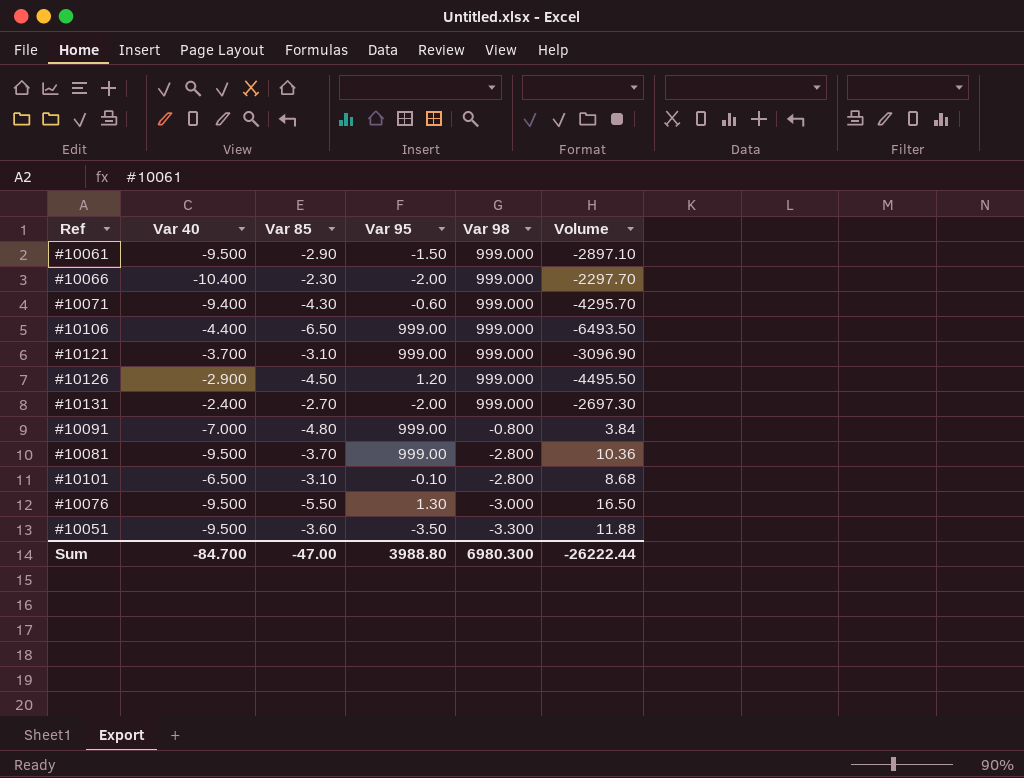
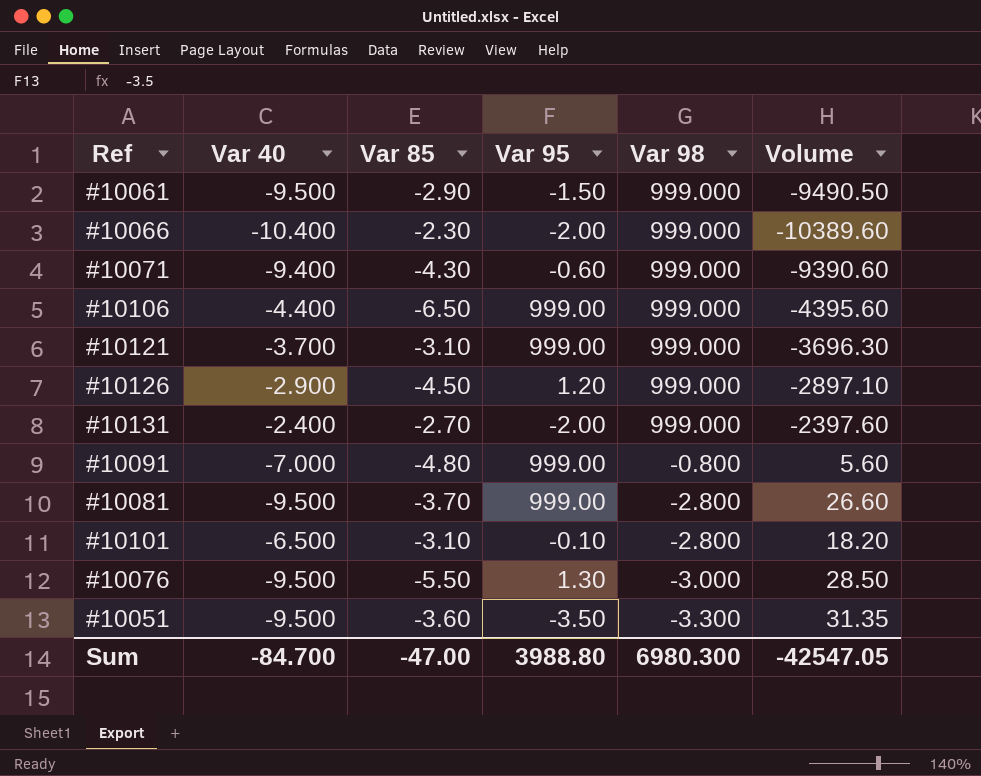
column Volume | formula: [Var 85] * [Var 98] -> [Var 40] * [Var 98]
Sum | Volume: -26222.44 -> -42547.05

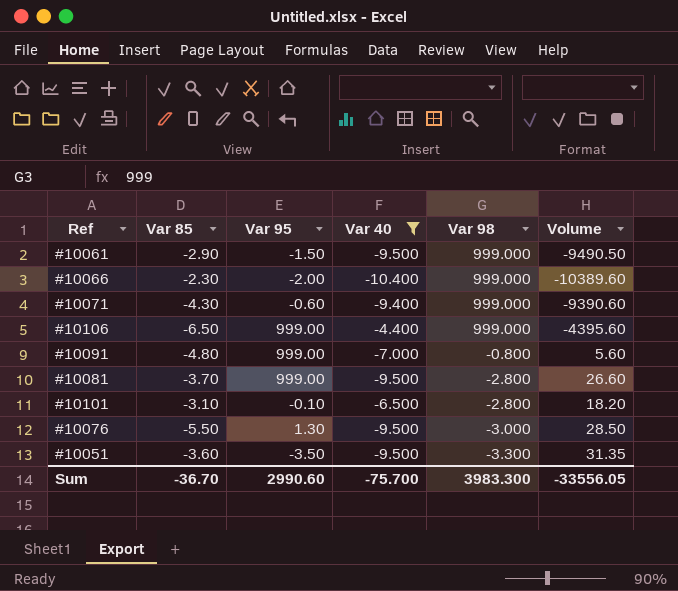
filter: none -> Var 40 <= -4.400
column Var 40 | position: 2 -> 4
Sum | Var 85: -47.00 -> -36.70
Sum | Var 95: 3988.80 -> 2990.60
Sum | Var 40: -84.700 -> -75.700
Sum | Var 98: 6980.300 -> 3983.300
Sum | Volume: -42547.05 -> -33556.05

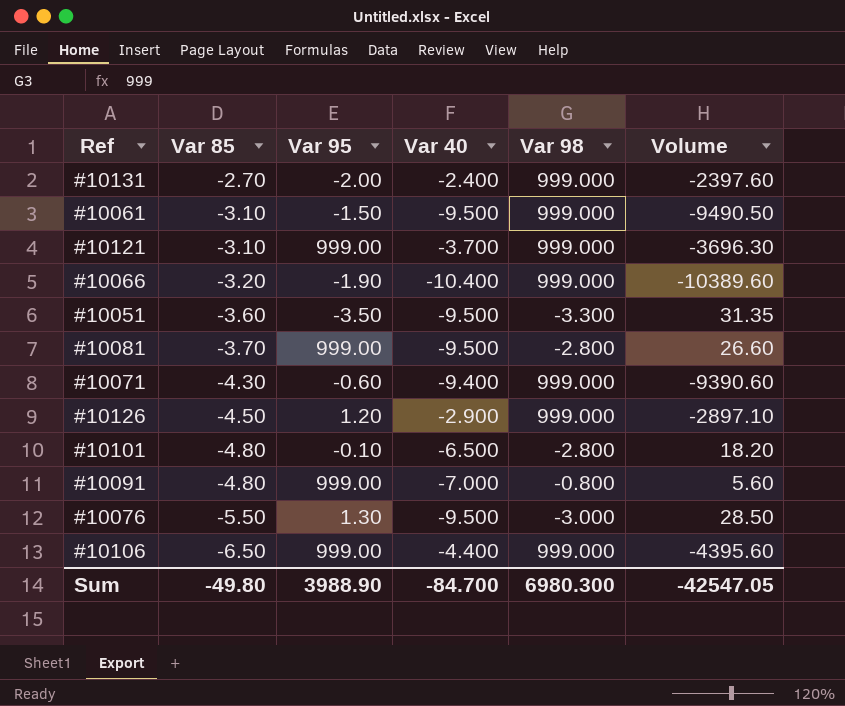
filter: Var 40 <= -4.400 -> none
row order: Var 98 descending -> Var 85 descending
#10061 | Var 85: -2.90 -> -3.10
#10066 | Var 85: -2.30 -> -3.20
#10066 | Var 95: -2.00 -> -1.90
#10101 | Var 85: -3.10 -> -4.80
Sum | Var 85: -36.70 -> -49.80
Sum | Var 95: 2990.60 -> 3988.90
Sum | Var 40: -75.700 -> -84.700
Sum | Var 98: 3983.300 -> 6980.300
Sum | Volume: -33556.05 -> -42547.05

